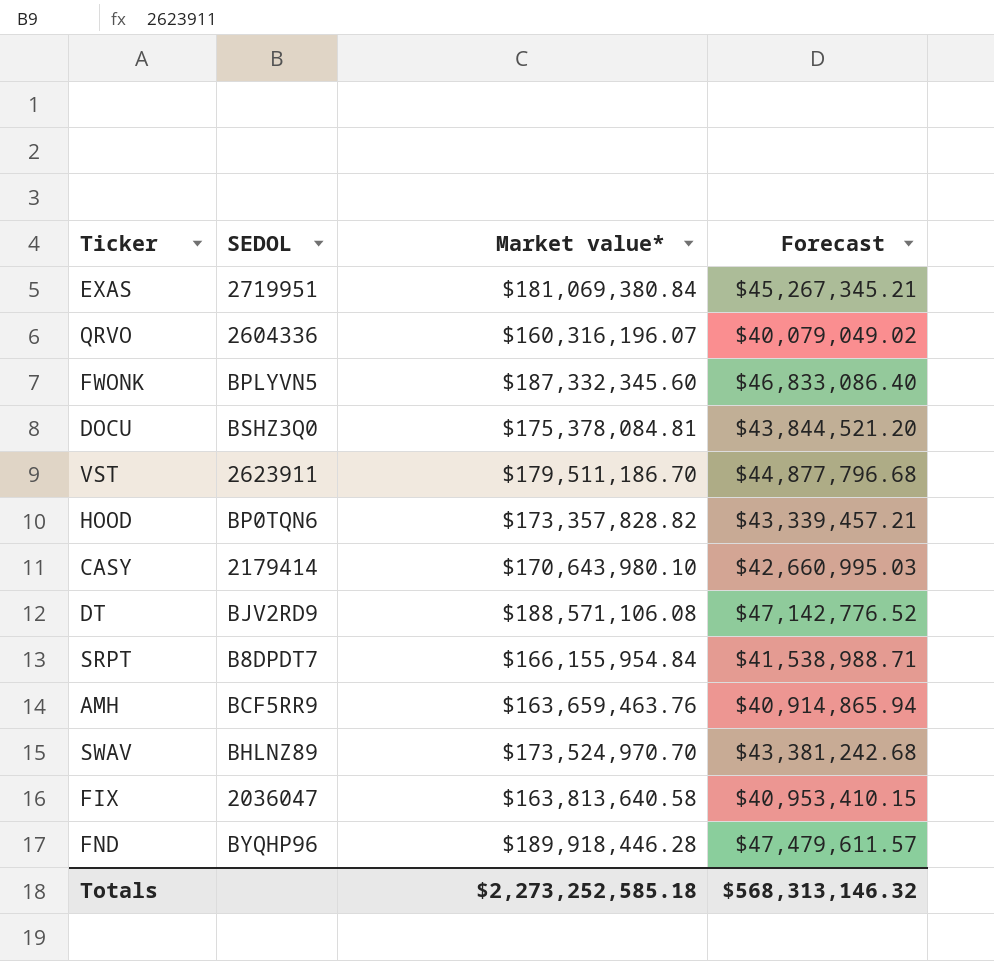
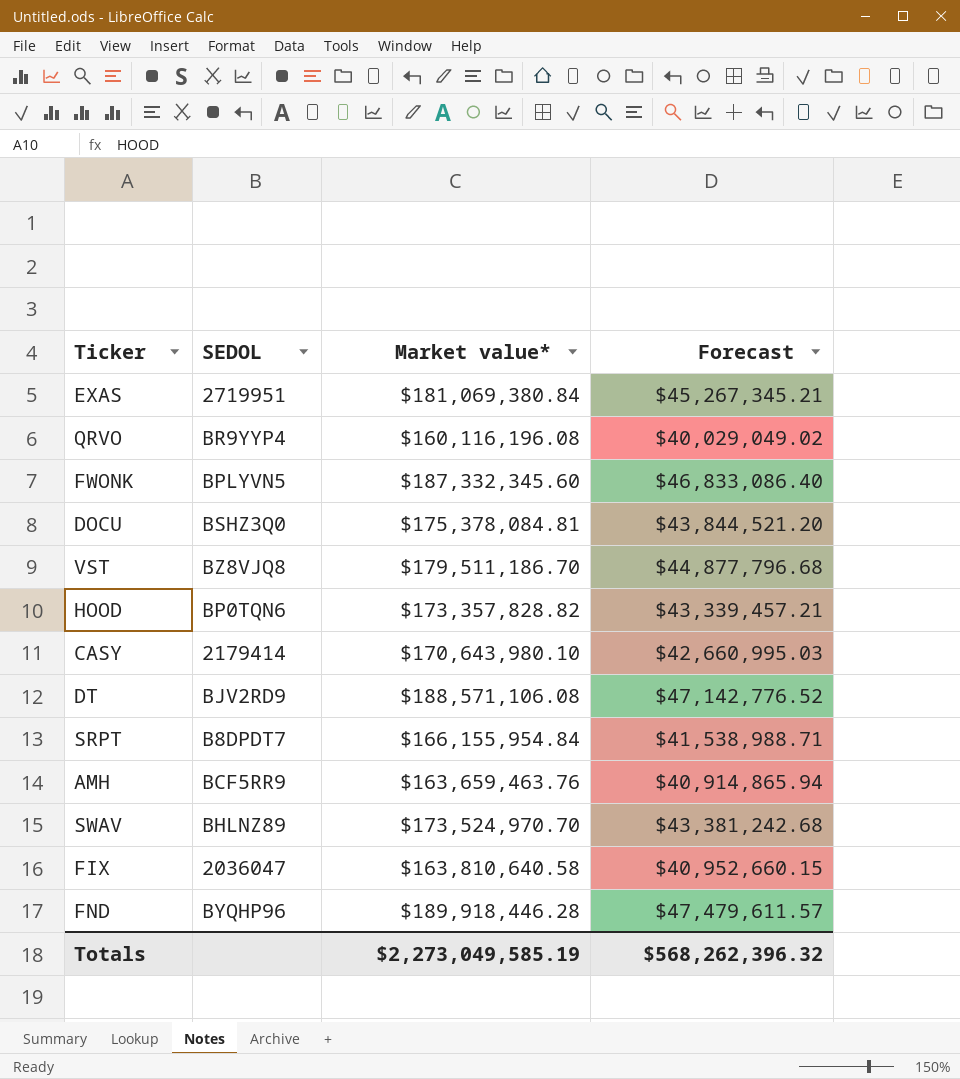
QRVO | SEDOL: 2604336 -> BR9YYP4
QRVO | Market value*: $160,316,196.07 -> $160,116,196.08
QRVO | Forecast: $40,079,049.02 -> $40,029,049.02
VST | SEDOL: 2623911 -> BZ8VJQ8
FIX | Market value*: $163,813,640.58 -> $163,810,640.58
FIX | Forecast: $40,953,410.15 -> $40,952,660.15
Totals | Market value*: $2,273,252,585.18 -> $2,273,049,585.19
Totals | Forecast: $568,313,146.32 -> $568,262,396.32

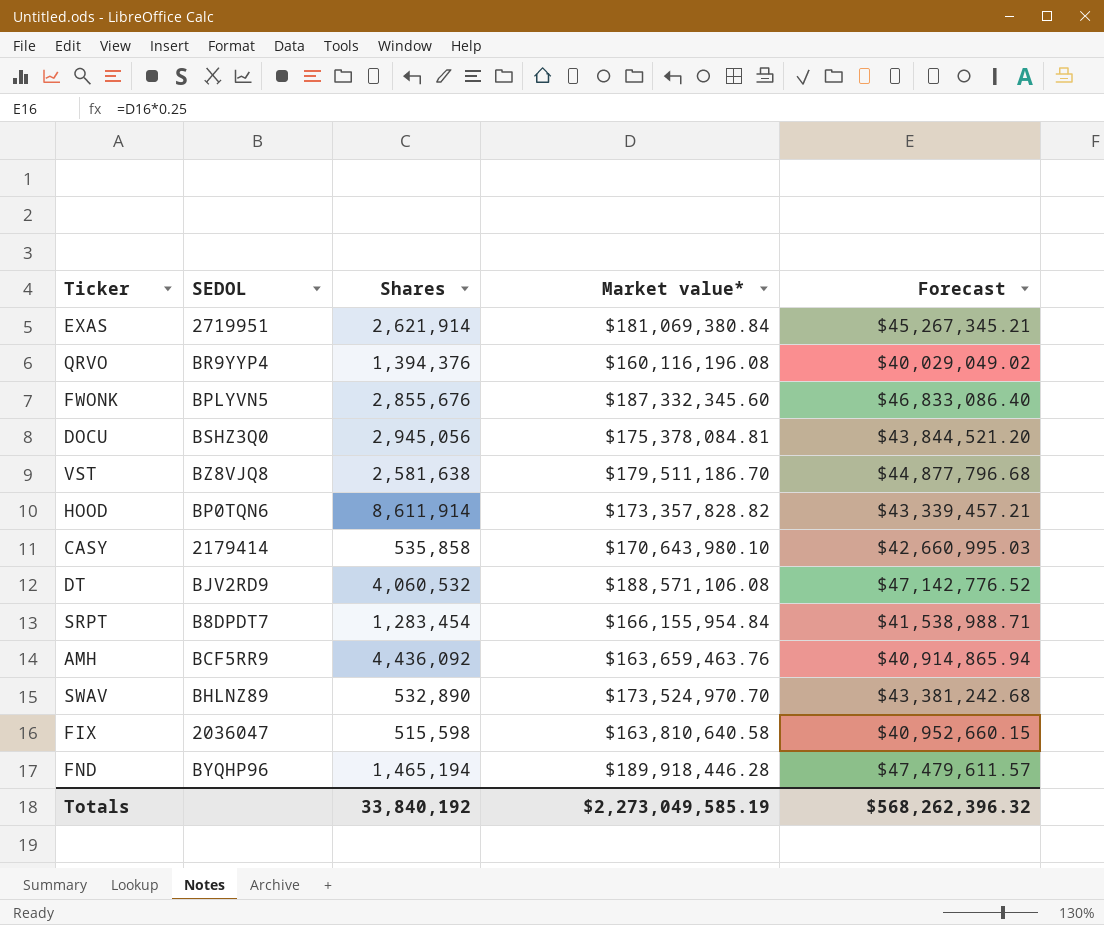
column Shares | position: none -> 3

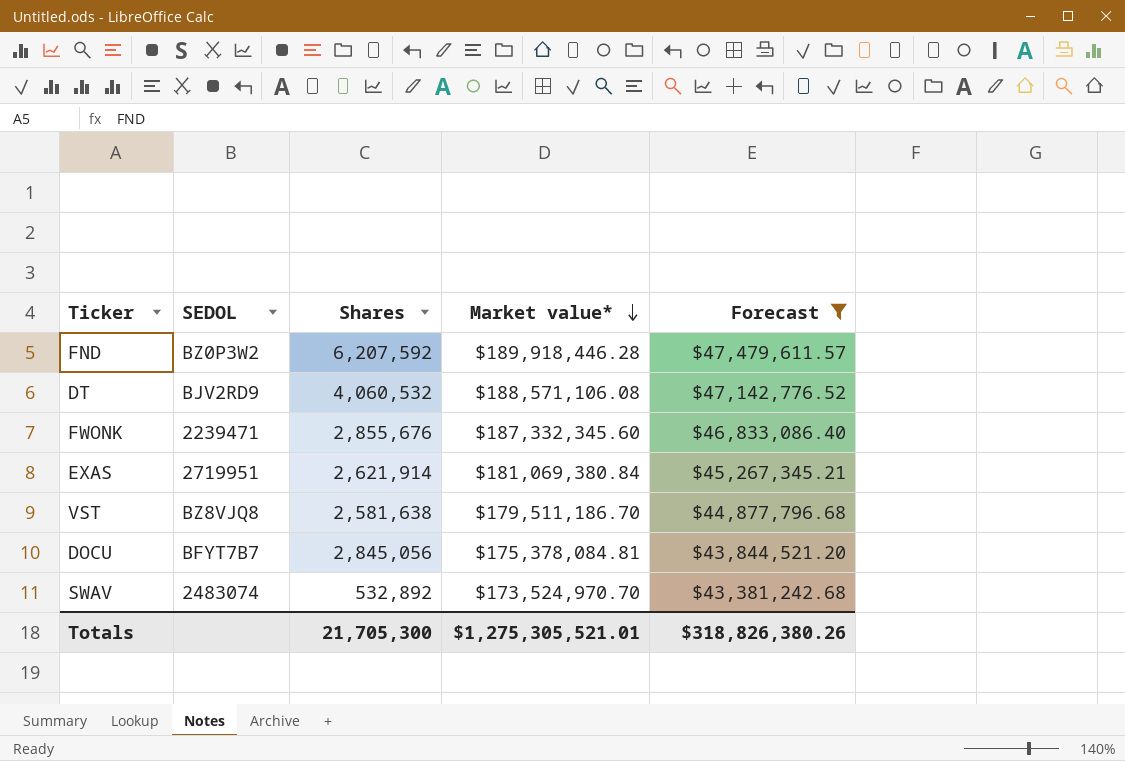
filter: none -> Forecast >= $43,381,242.68
row order: none -> Market value* descending
FND | SEDOL: BYQHP96 -> BZ0P3W2
FND | Shares: 1,465,194 -> 6,207,592
FWONK | SEDOL: BPLYVN5 -> 2239471
DOCU | SEDOL: BSHZ3Q0 -> BFYT7B7
DOCU | Shares: 2,945,056 -> 2,845,056
SWAV | SEDOL: BHLNZ89 -> 2483074
SWAV | Shares: 532,890 -> 532,892
Totals | Shares: 33,840,192 -> 21,705,300
Totals | Market value*: $2,273,049,585.19 -> $1,275,305,521.01
Totals | Forecast: $568,262,396.32 -> $318,826,380.26

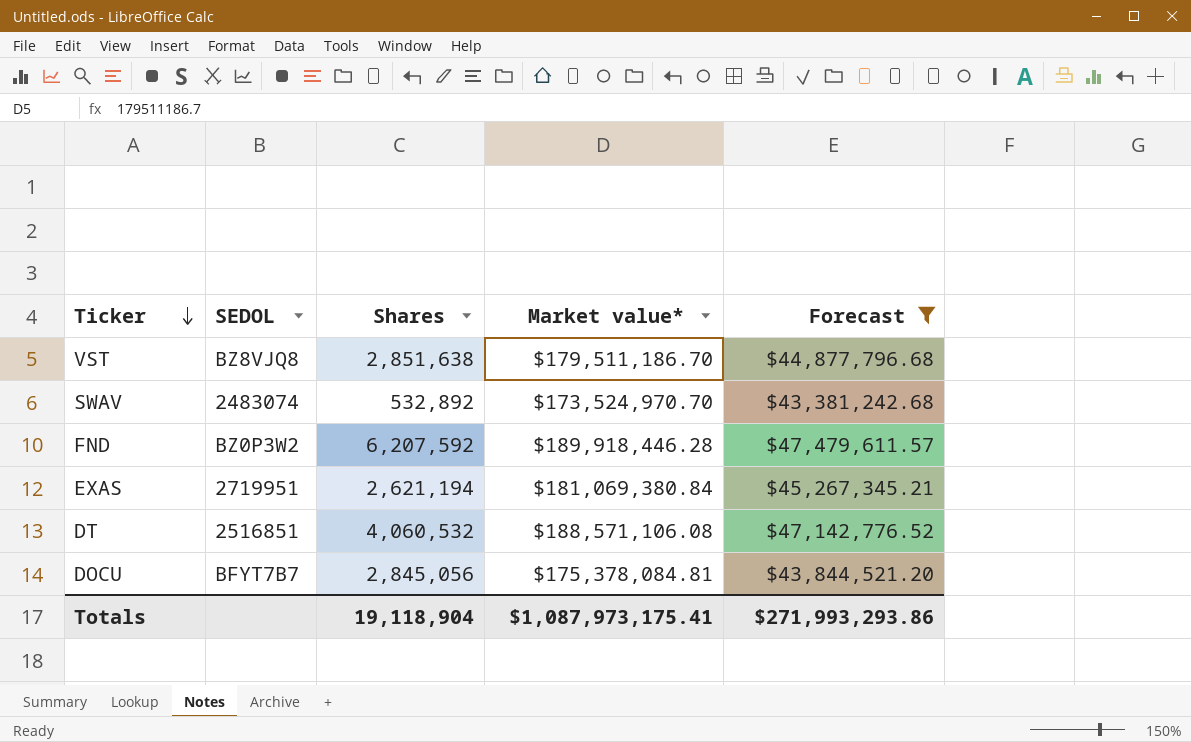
row order: Market value* descending -> Ticker descending
row FWONK: 2239471 | 2,855,676 | $187,332,345.60 | $46,833,086.40 -> none
VST | Shares: 2,581,638 -> 2,851,638
EXAS | Shares: 2,621,914 -> 2,621,194
DT | SEDOL: BJV2RD9 -> 2516851
Totals | Shares: 21,705,300 -> 19,118,904
Totals | Market value*: $1,275,305,521.01 -> $1,087,973,175.41
Totals | Forecast: $318,826,380.26 -> $271,993,293.86

